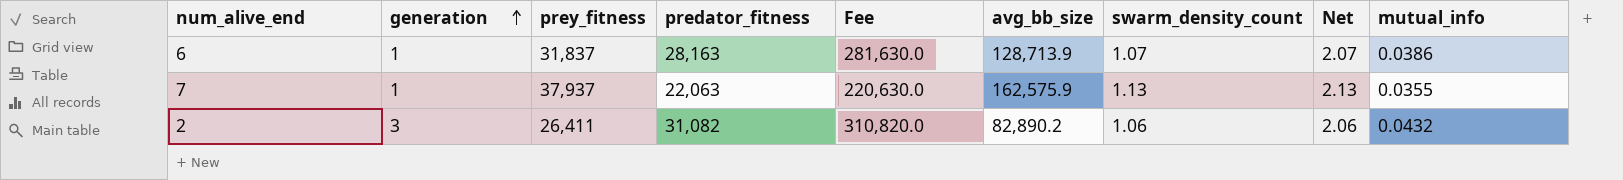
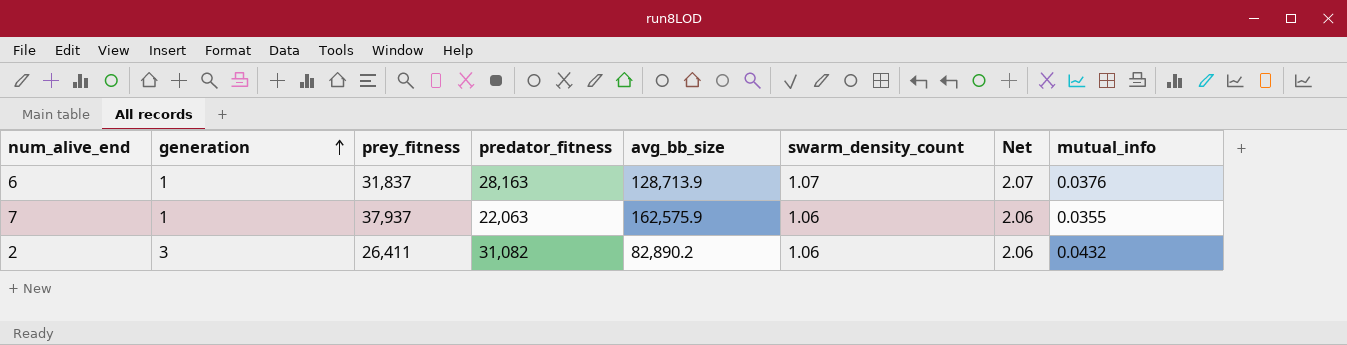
column Fee | formula: [predator_fitness] * 10 -> none
6 | mutual_info: 0.0386 -> 0.0376
7 | swarm_density_count: 1.13 -> 1.06
7 | Net: 2.13 -> 2.06

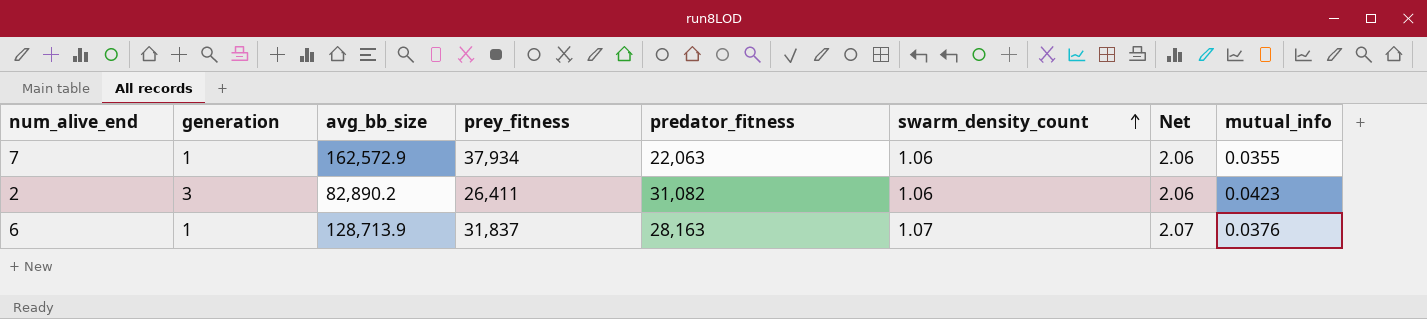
row order: generation ascending -> swarm_density_count ascending
column avg_bb_size | position: 5 -> 3
7 | avg_bb_size: 162,575.9 -> 162,572.9
7 | prey_fitness: 37,937 -> 37,934
2 | mutual_info: 0.0432 -> 0.0423

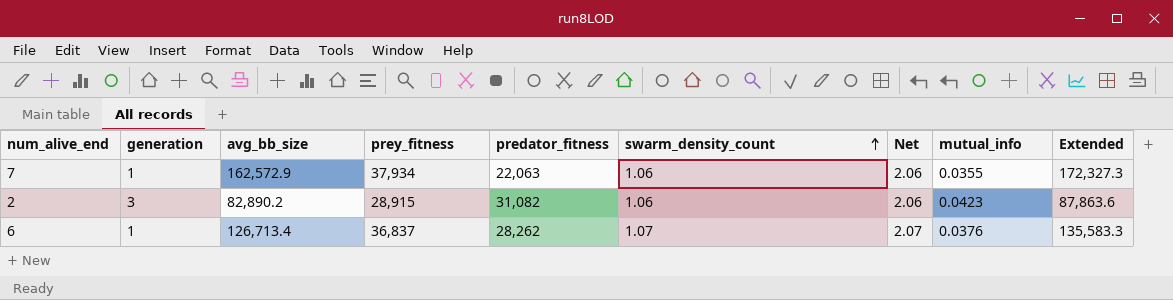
column Extended | formula: none -> [avg_bb_size] * [swarm_density_count]
2 | prey_fitness: 26,411 -> 28,915
6 | avg_bb_size: 128,713.9 -> 126,713.4
6 | prey_fitness: 31,837 -> 36,837
6 | predator_fitness: 28,163 -> 28,262

